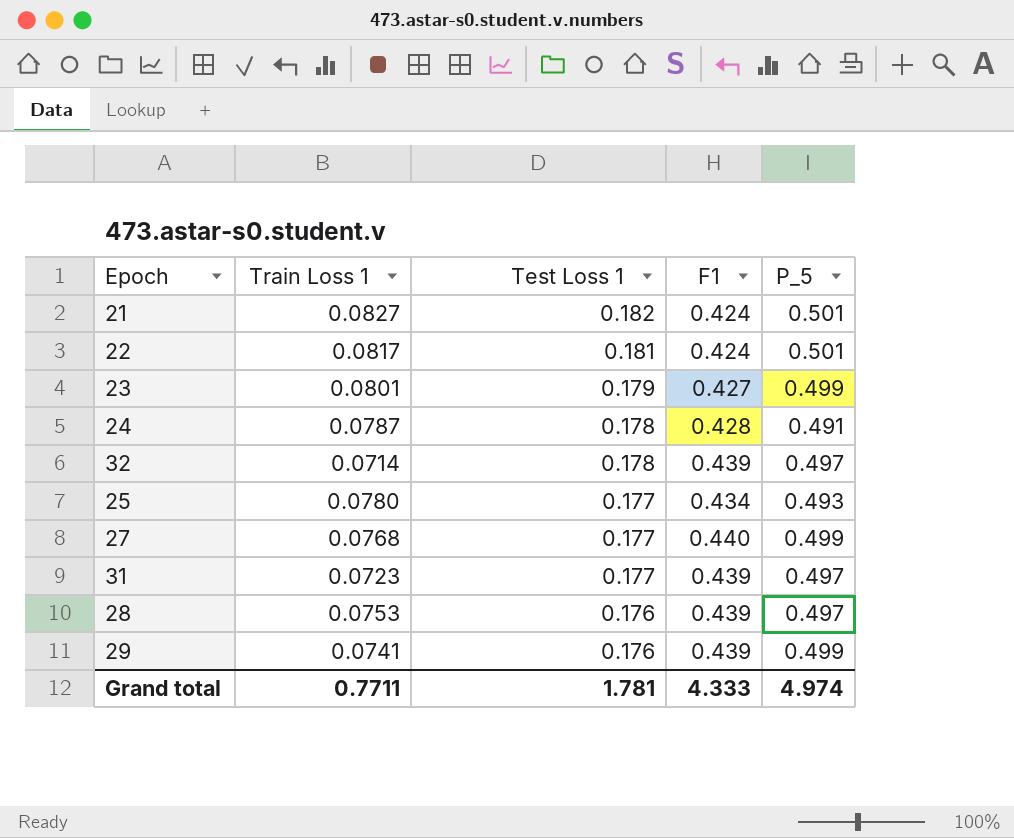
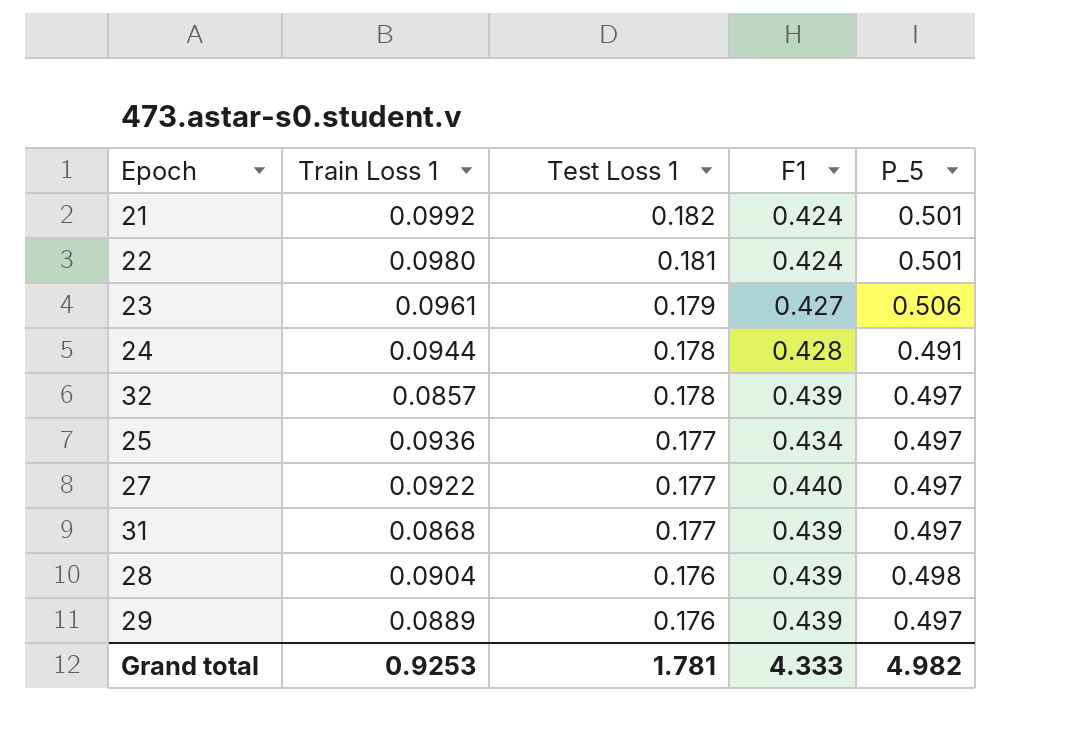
21 | Train Loss 1: 0.0827 -> 0.0992
22 | Train Loss 1: 0.0817 -> 0.0980
23 | Train Loss 1: 0.0801 -> 0.0961
23 | P_5: 0.499 -> 0.506
24 | Train Loss 1: 0.0787 -> 0.0944
32 | Train Loss 1: 0.0714 -> 0.0857
25 | Train Loss 1: 0.0780 -> 0.0936
25 | P_5: 0.493 -> 0.497
27 | Train Loss 1: 0.0768 -> 0.0922
27 | P_5: 0.499 -> 0.497
31 | Train Loss 1: 0.0723 -> 0.0868
28 | Train Loss 1: 0.0753 -> 0.0904
28 | P_5: 0.497 -> 0.498
29 | Train Loss 1: 0.0741 -> 0.0889
29 | P_5: 0.499 -> 0.497
Grand total | Train Loss 1: 0.7711 -> 0.9253
Grand total | P_5: 4.974 -> 4.982

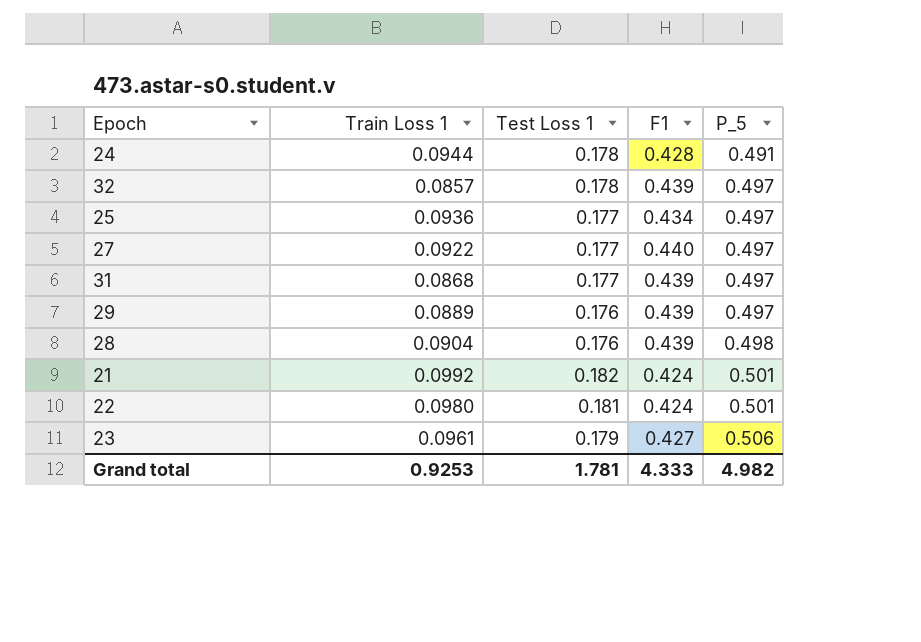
row order: Test Loss 1 descending -> P_5 ascending

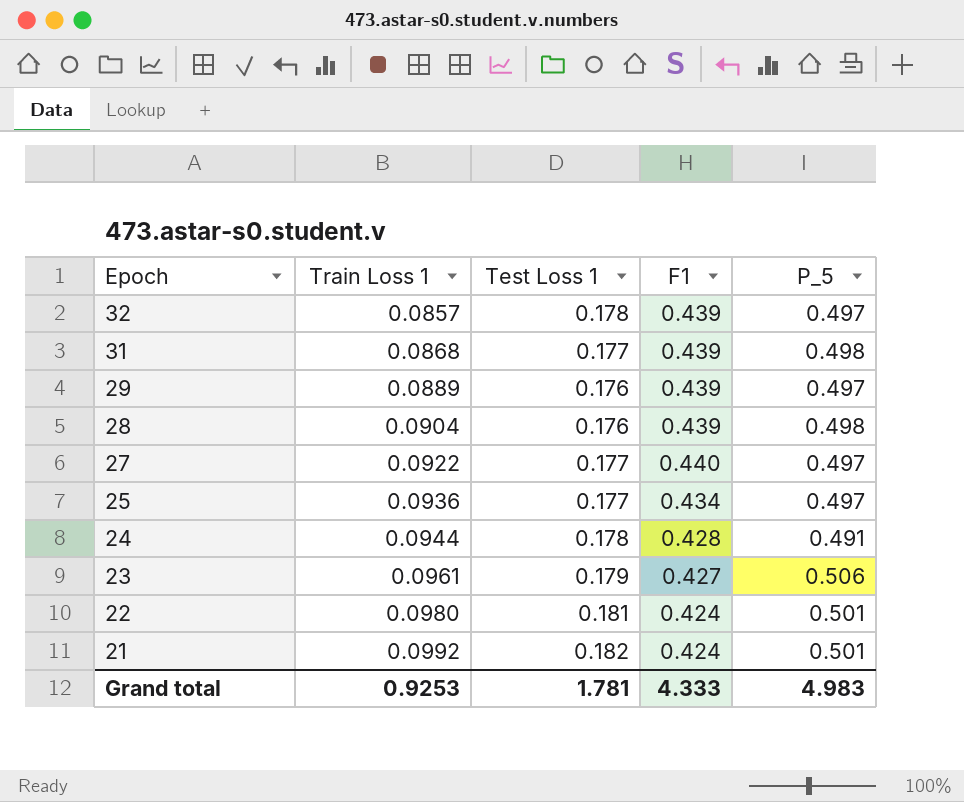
row order: P_5 ascending -> Epoch descending
31 | P_5: 0.497 -> 0.498
Grand total | P_5: 4.982 -> 4.983

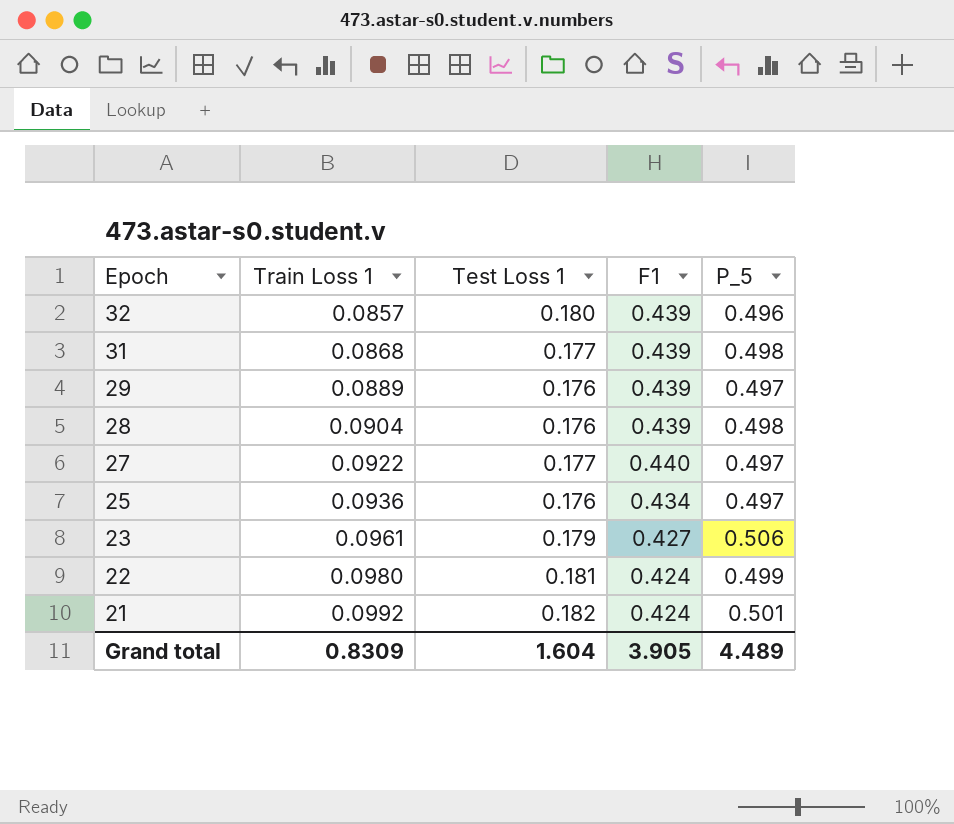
row 24: 0.0944 | 0.178 | 0.428 | 0.491 -> none
32 | Test Loss 1: 0.178 -> 0.180
32 | P_5: 0.497 -> 0.496
25 | Test Loss 1: 0.177 -> 0.176
22 | P_5: 0.501 -> 0.499
Grand total | Train Loss 1: 0.9253 -> 0.8309
Grand total | Test Loss 1: 1.781 -> 1.604
Grand total | F1: 4.333 -> 3.905
Grand total | P_5: 4.983 -> 4.489

